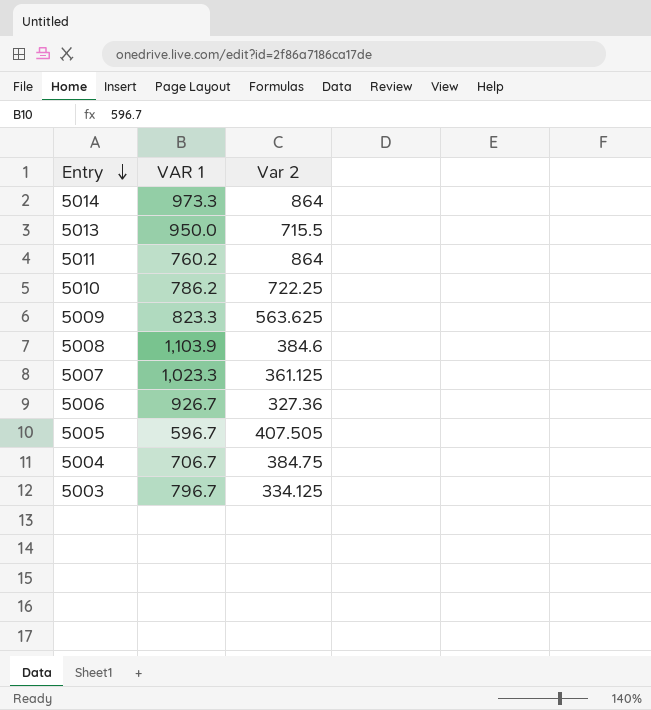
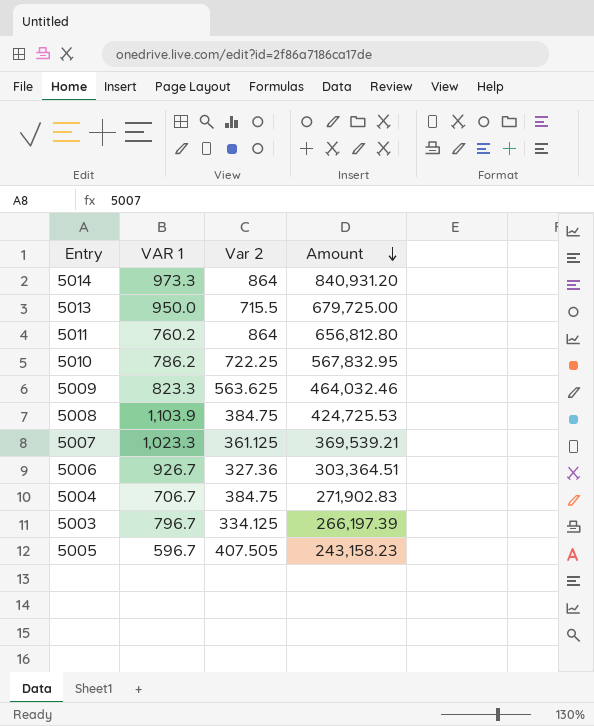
row order: Entry descending -> Amount descending
column Amount | formula: none -> [VAR 1] * [Var 2]
5008 | Var 2: 384.6 -> 384.75

